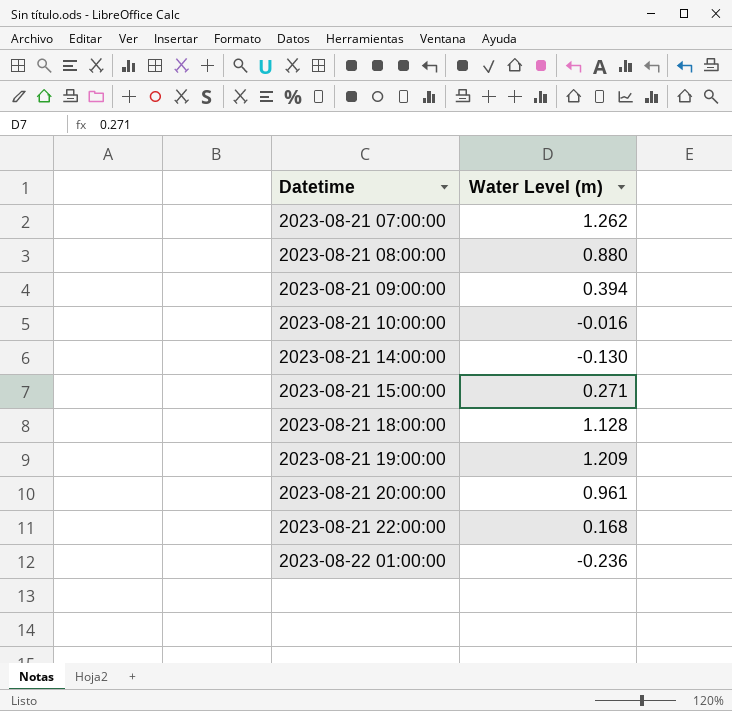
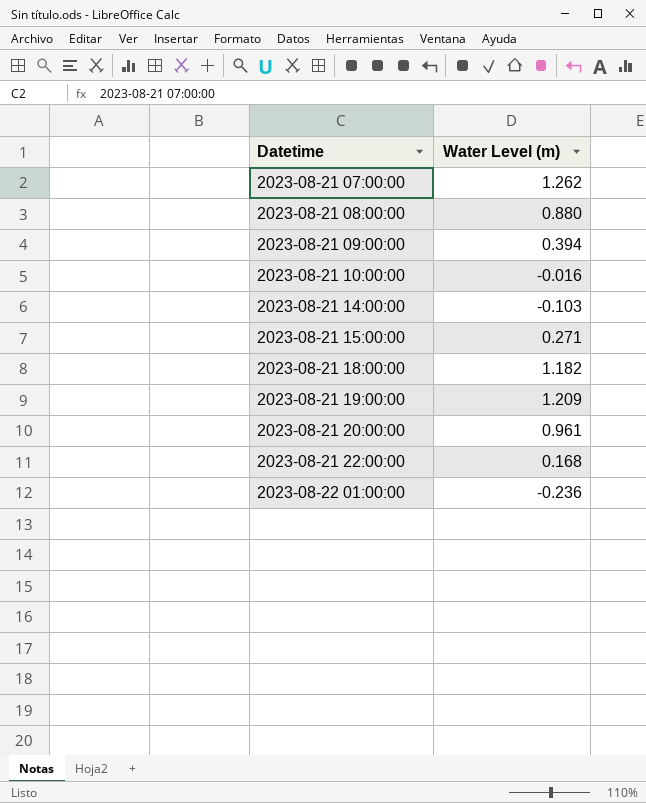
2023-08-21 14:00:00 | Water Level (m): -0.130 -> -0.103
2023-08-21 18:00:00 | Water Level (m): 1.128 -> 1.182

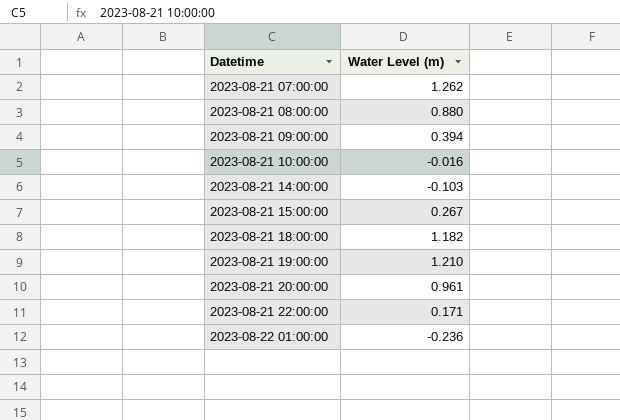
2023-08-21 15:00:00 | Water Level (m): 0.271 -> 0.267
2023-08-21 19:00:00 | Water Level (m): 1.209 -> 1.210
2023-08-21 22:00:00 | Water Level (m): 0.168 -> 0.171

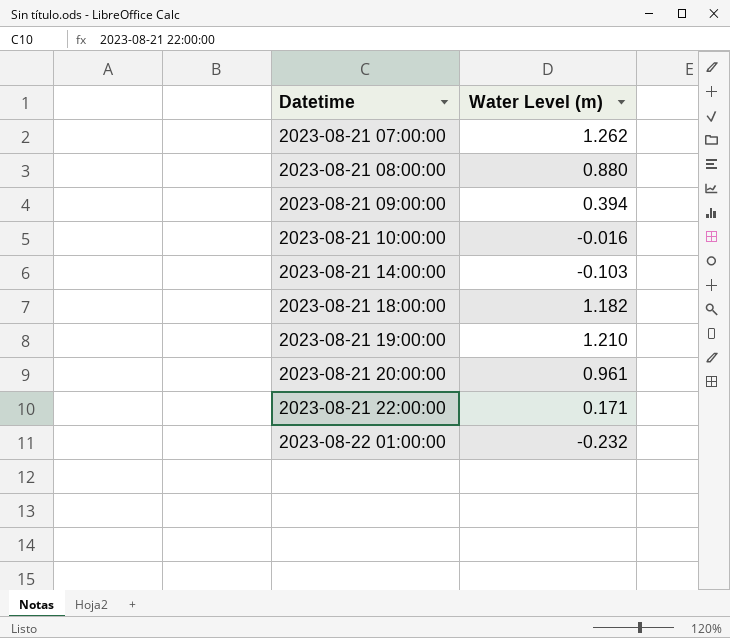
row 2023-08-21 15:00:00: 0.267 -> none
2023-08-22 01:00:00 | Water Level (m): -0.236 -> -0.232

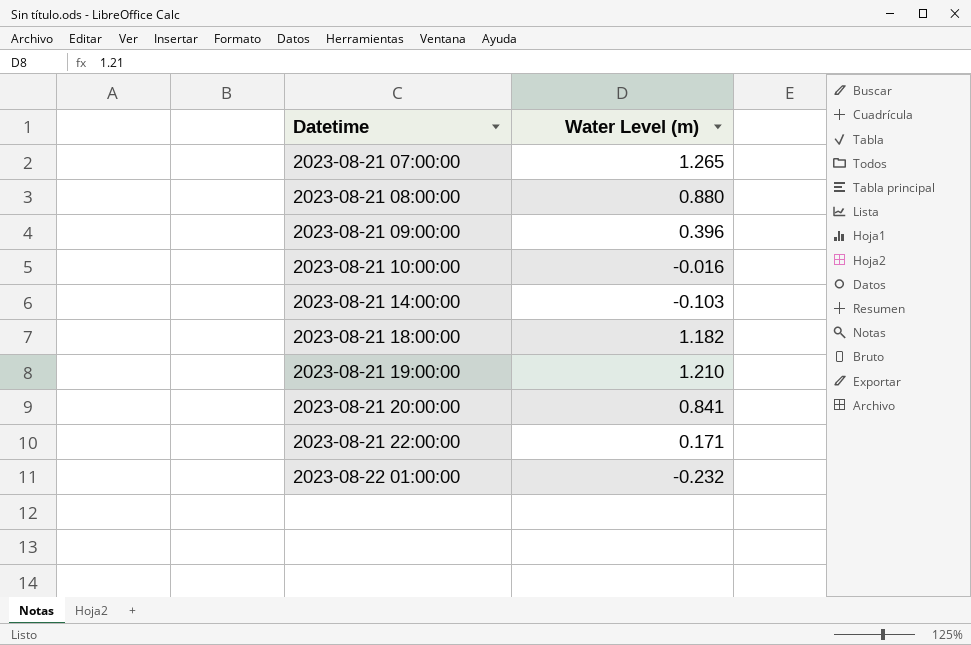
2023-08-21 07:00:00 | Water Level (m): 1.262 -> 1.265
2023-08-21 09:00:00 | Water Level (m): 0.394 -> 0.396
2023-08-21 20:00:00 | Water Level (m): 0.961 -> 0.841

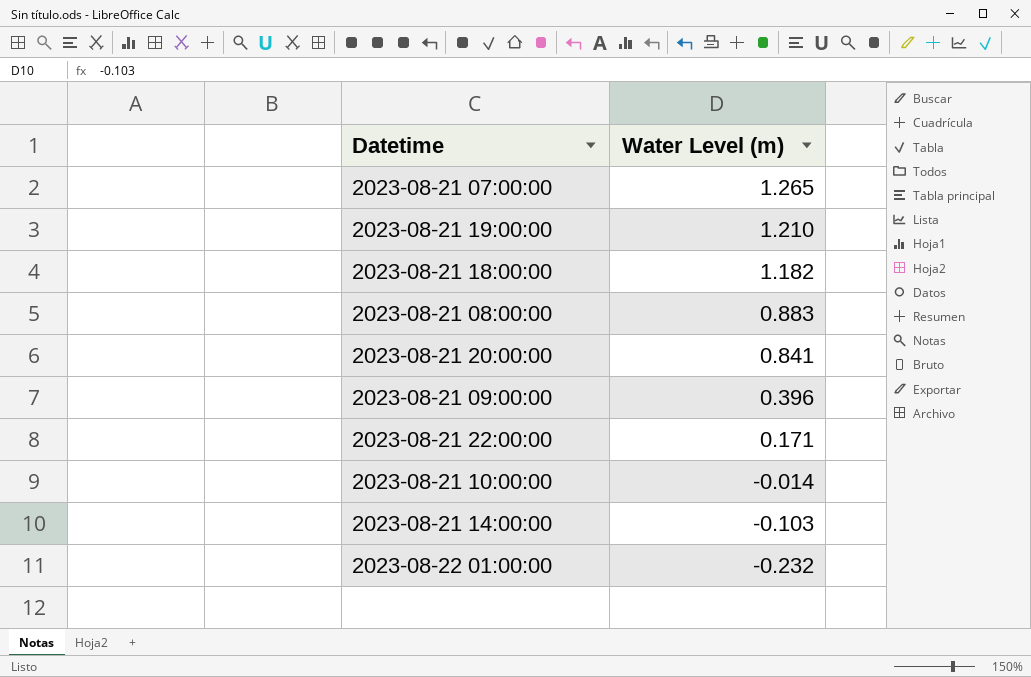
row order: Datetime ascending -> Water Level (m) descending
2023-08-21 08:00:00 | Water Level (m): 0.880 -> 0.883
2023-08-21 10:00:00 | Water Level (m): -0.016 -> -0.014

